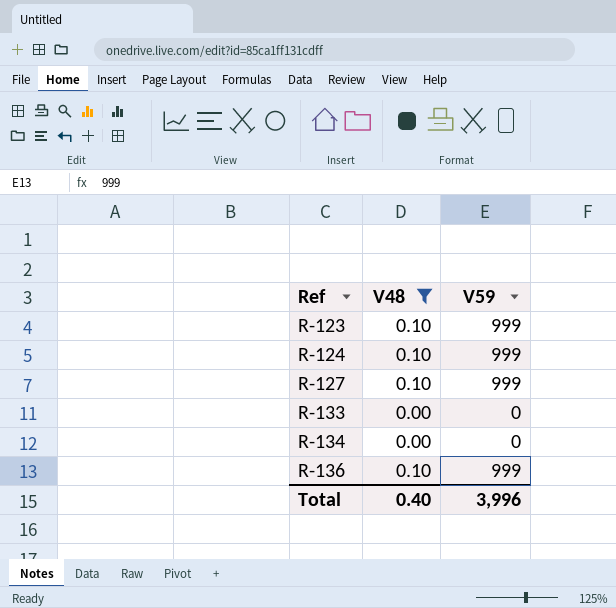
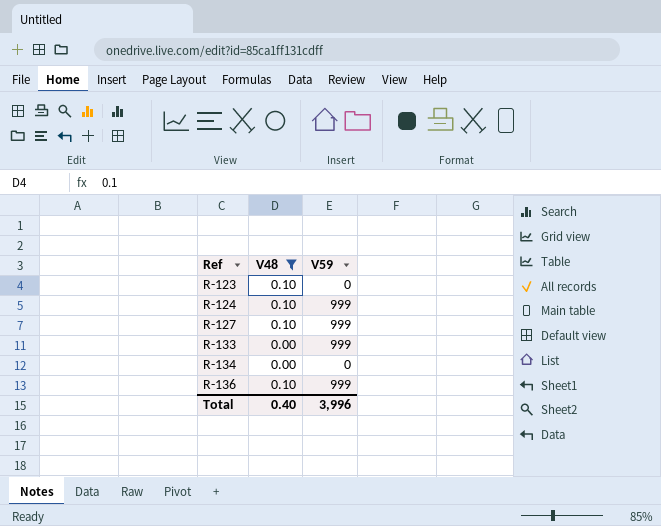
R-123 | V59: 999 -> 0
R-133 | V59: 0 -> 999

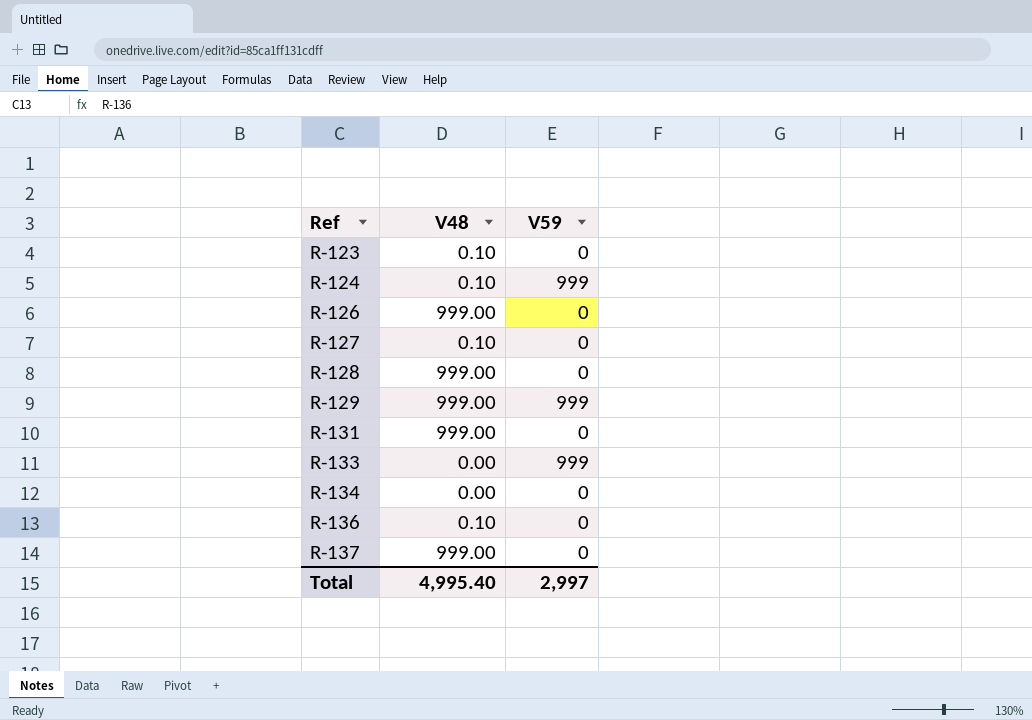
filter: V48 != 999.00 -> none
R-127 | V59: 999 -> 0
R-136 | V59: 999 -> 0
Total | V48: 0.40 -> 4,995.40
Total | V59: 3,996 -> 2,997

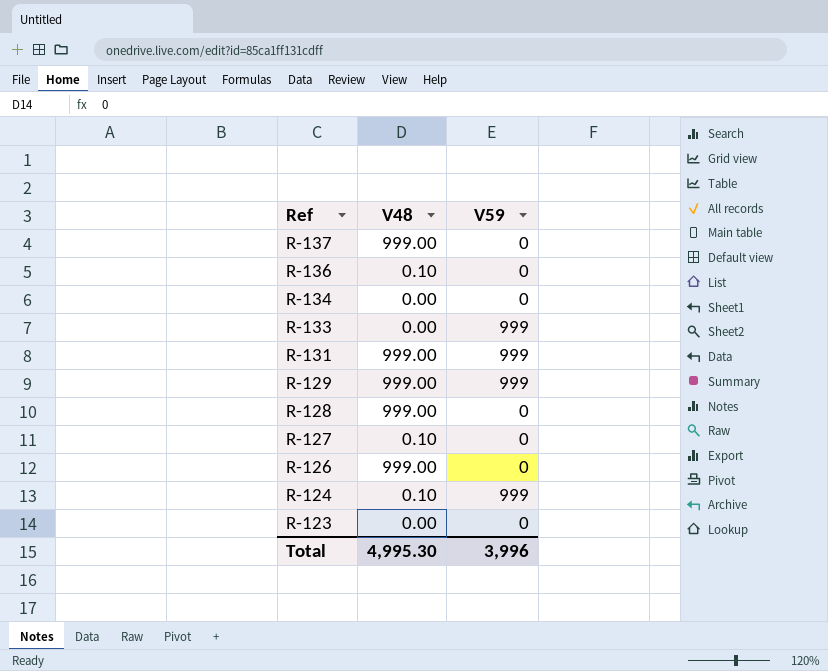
row order: Ref ascending -> Ref descending
R-131 | V59: 0 -> 999
R-123 | V48: 0.10 -> 0.00
Total | V48: 4,995.40 -> 4,995.30
Total | V59: 2,997 -> 3,996

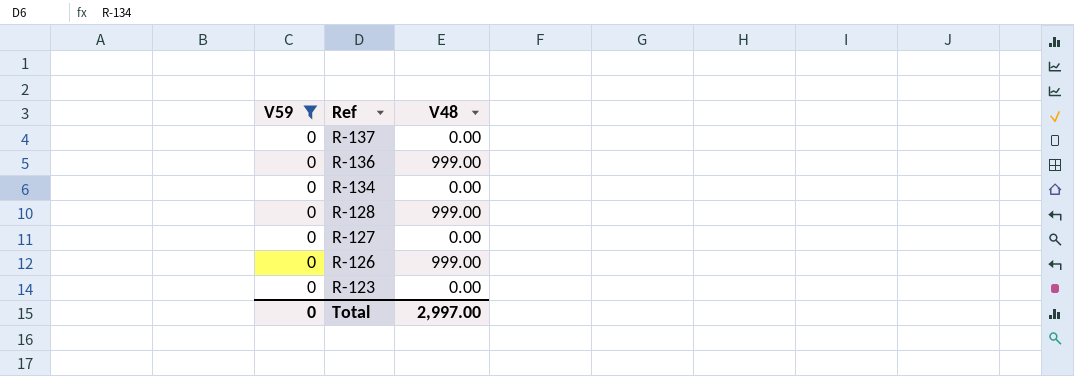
filter: none -> V59 = 0
column V59 | position: 3 -> 1
R-137 | V48: 999.00 -> 0.00
R-136 | V48: 0.10 -> 999.00
R-127 | V48: 0.10 -> 0.00
Total | V59: 3,996 -> 0
Total | V48: 4,995.30 -> 2,997.00

